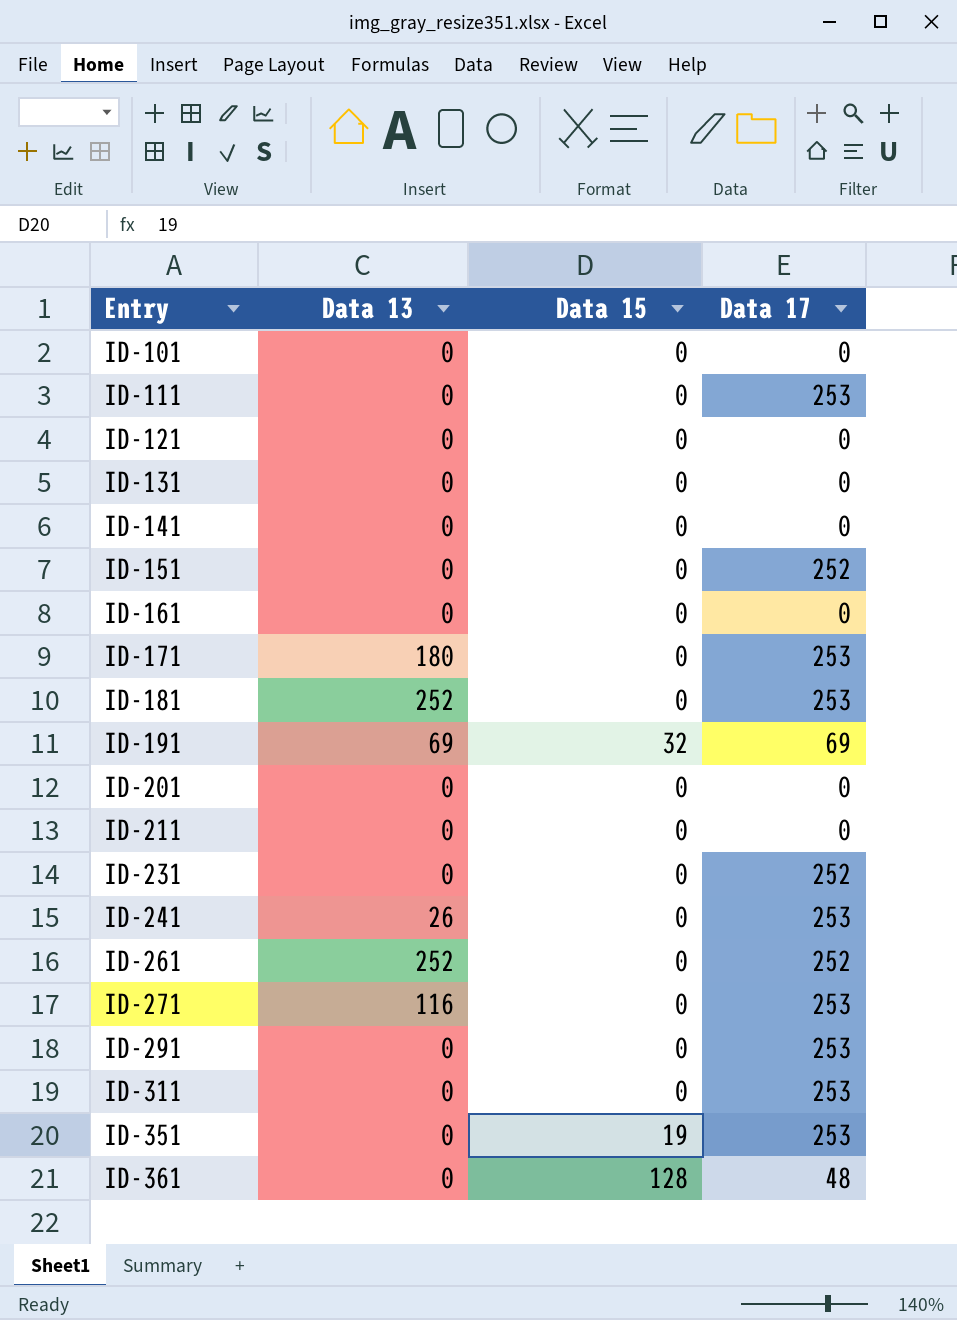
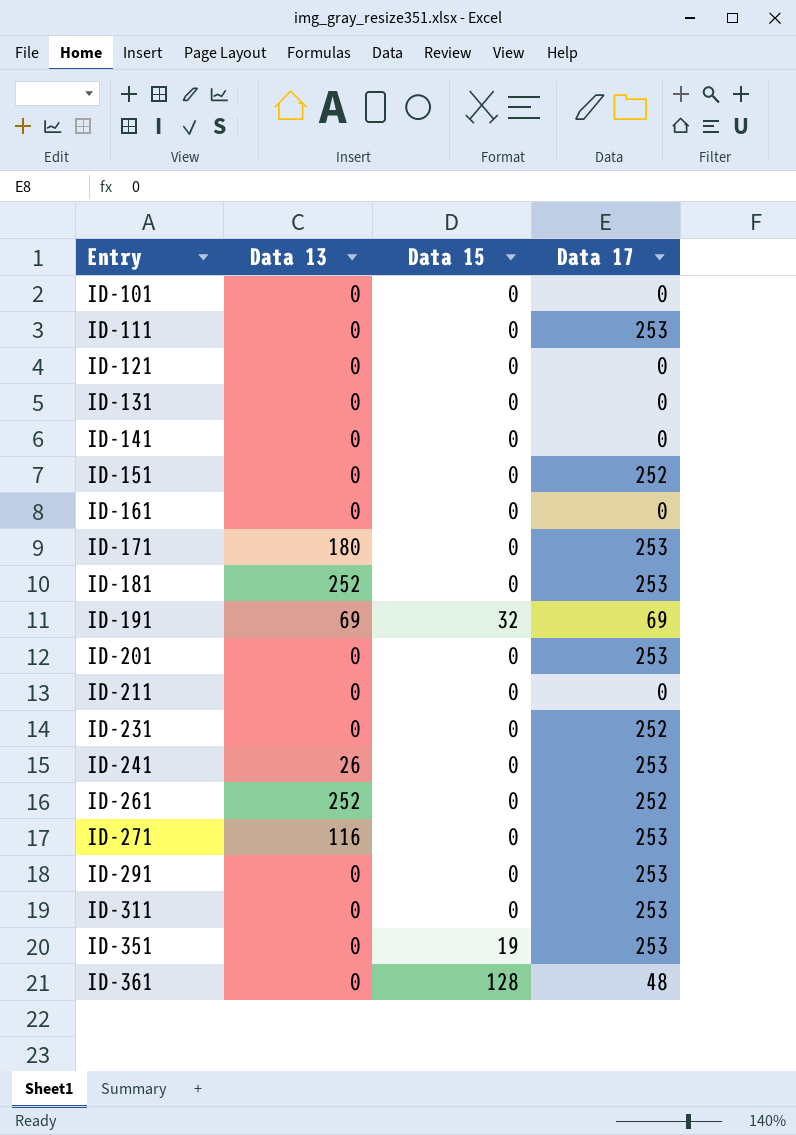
ID-201 | Data 17: 0 -> 253

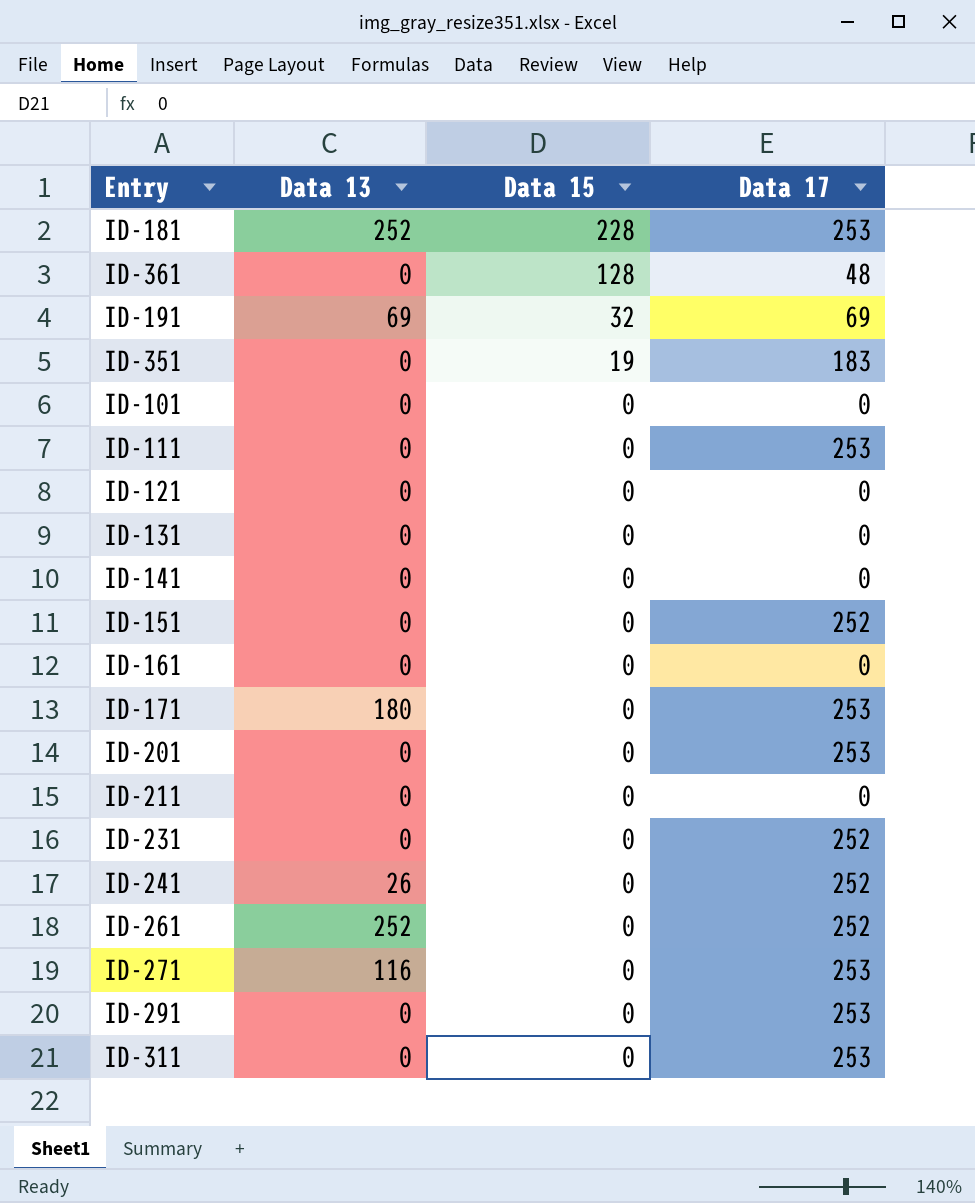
row order: Entry ascending -> Data 15 descending
ID-181 | Data 15: 0 -> 228
ID-351 | Data 17: 253 -> 183
ID-241 | Data 17: 253 -> 252

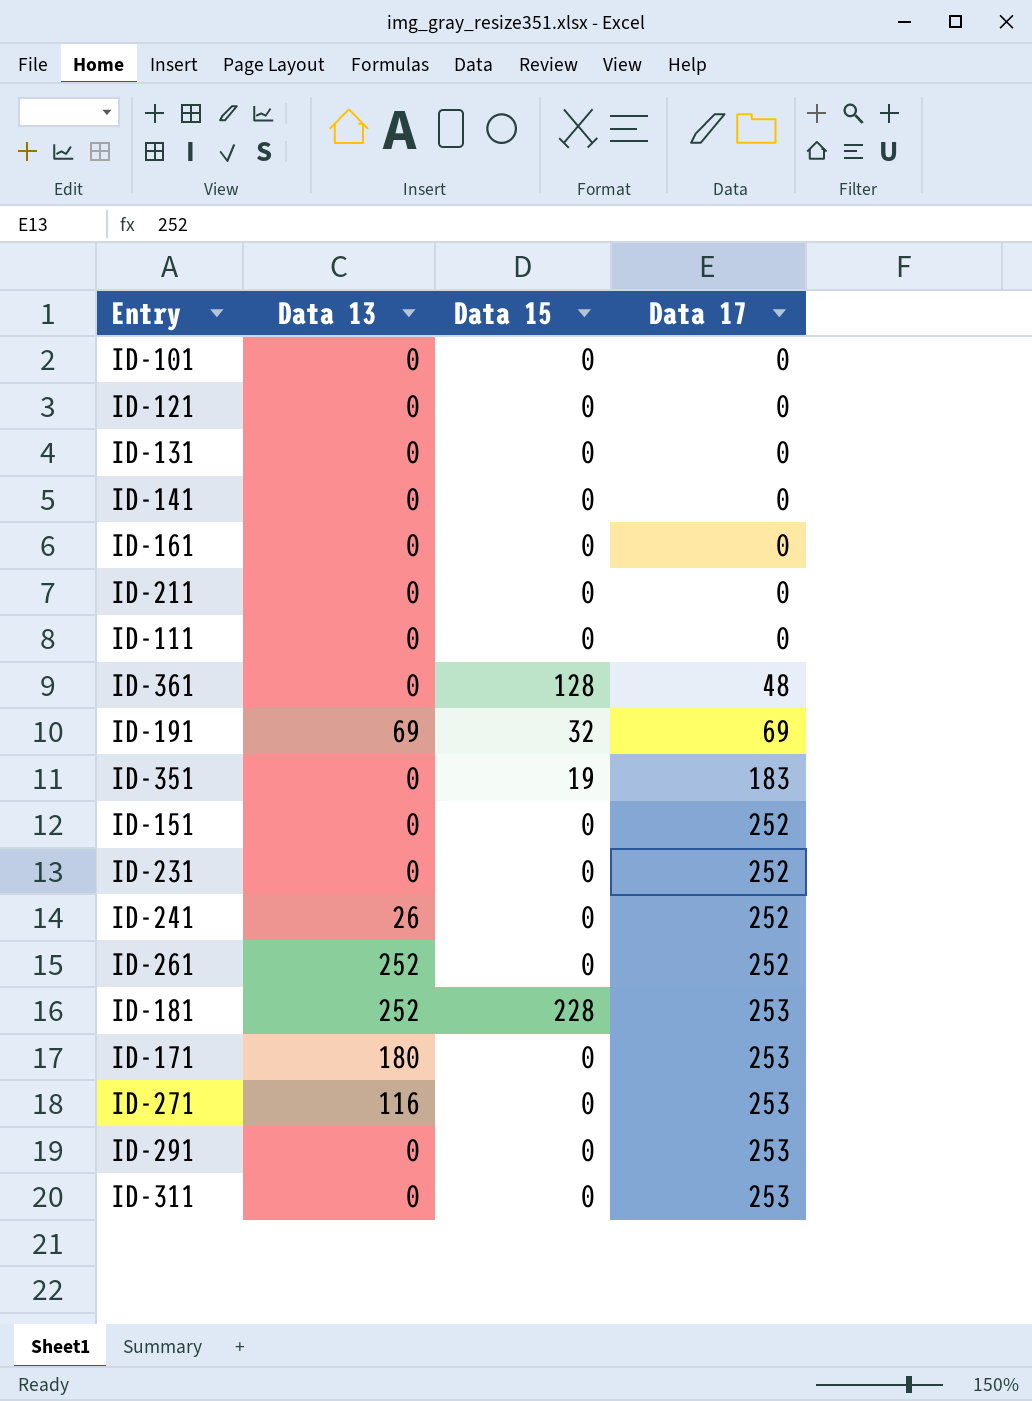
row order: Data 15 descending -> Data 17 ascending
row ID-201: 0 | 0 | 253 -> none
ID-111 | Data 17: 253 -> 0

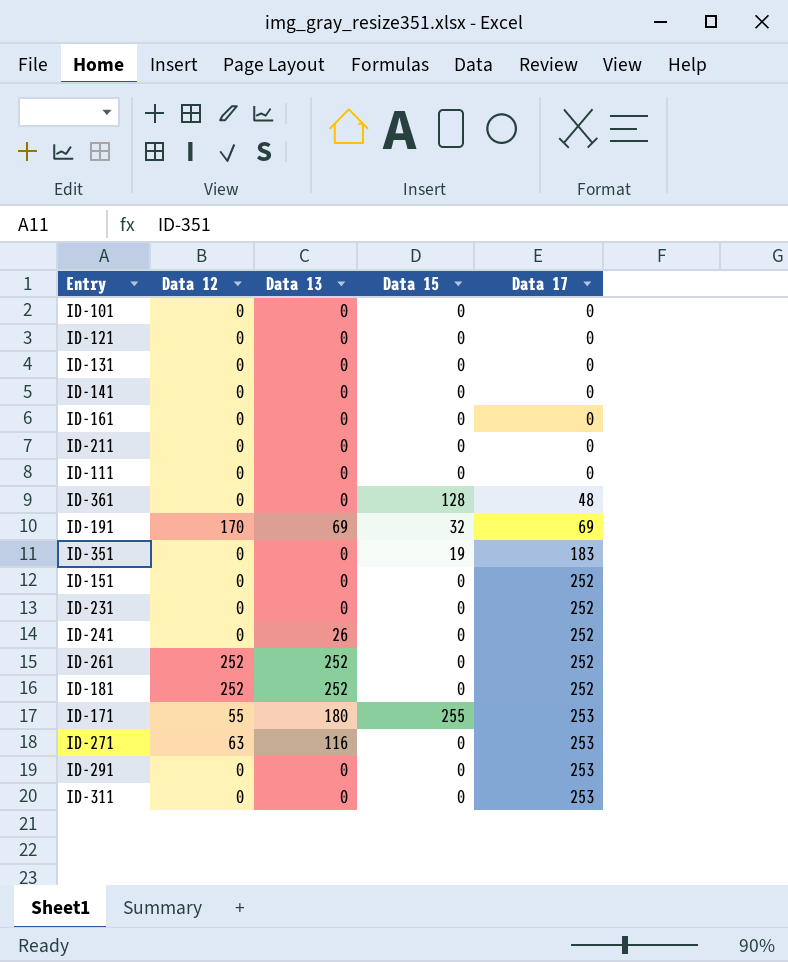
column Data 12 | position: none -> 2
ID-181 | Data 15: 228 -> 0
ID-181 | Data 17: 253 -> 252
ID-171 | Data 15: 0 -> 255

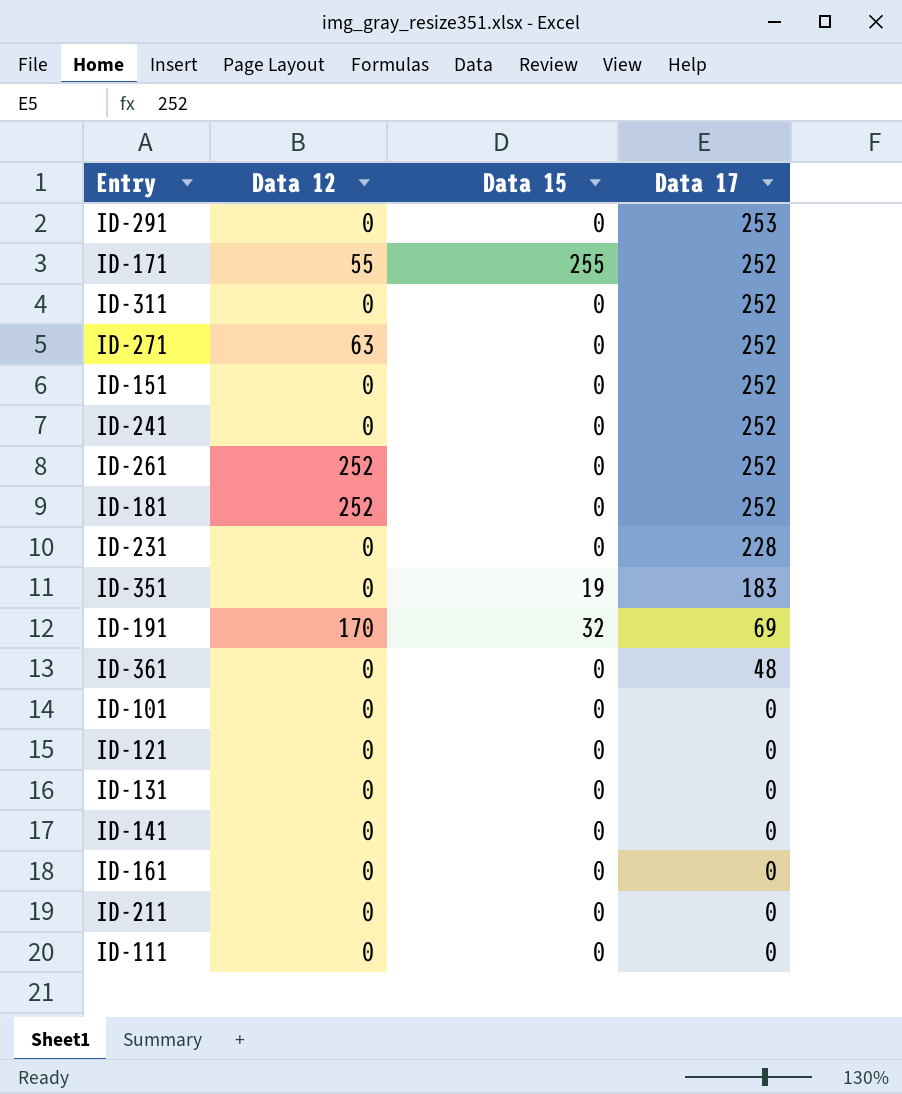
row order: Data 17 ascending -> Data 17 descending
column Data 13 | position: 3 -> none
ID-171 | Data 17: 253 -> 252
ID-311 | Data 17: 253 -> 252
ID-271 | Data 17: 253 -> 252
ID-231 | Data 17: 252 -> 228
ID-361 | Data 15: 128 -> 0

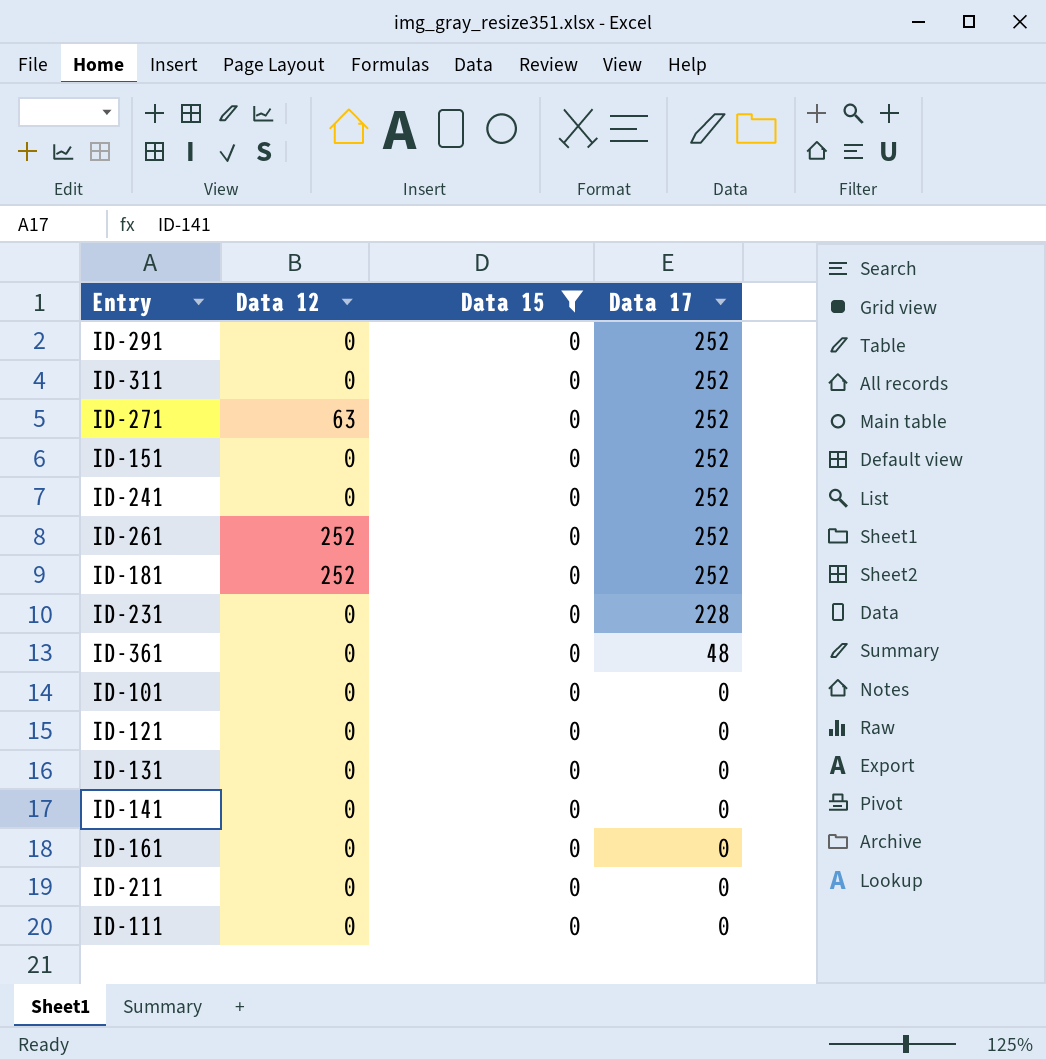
filter: none -> Data 15 = 0
ID-291 | Data 17: 253 -> 252

